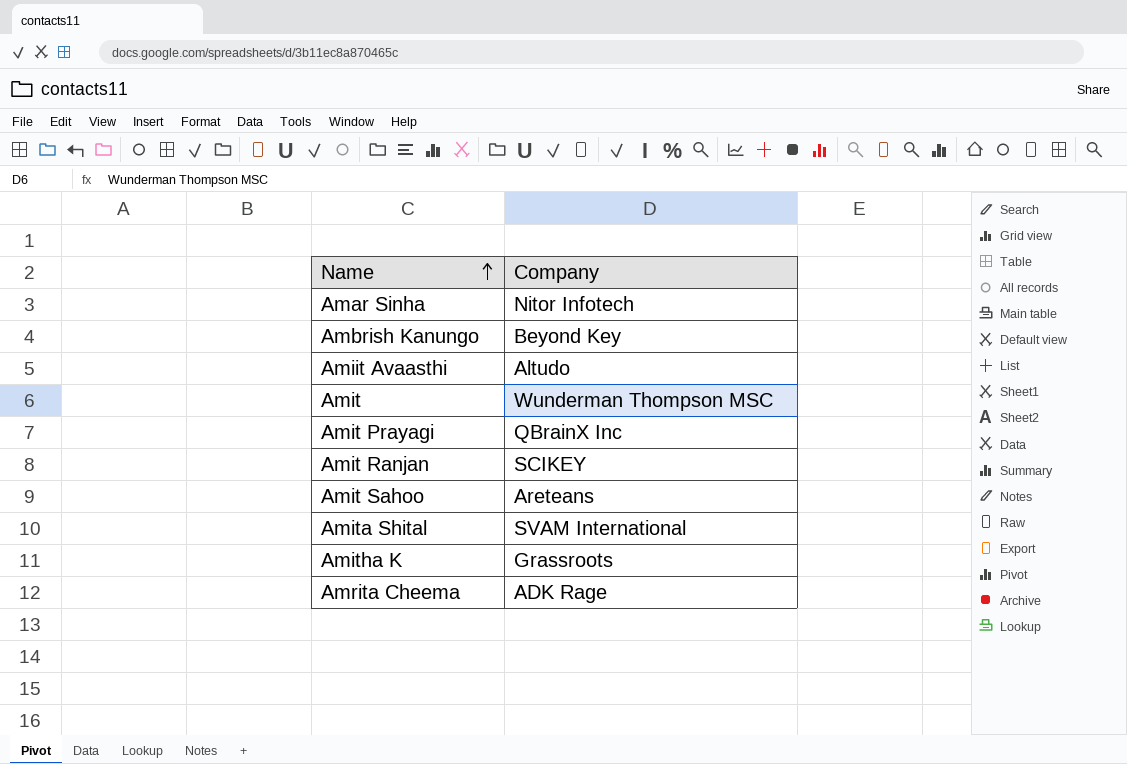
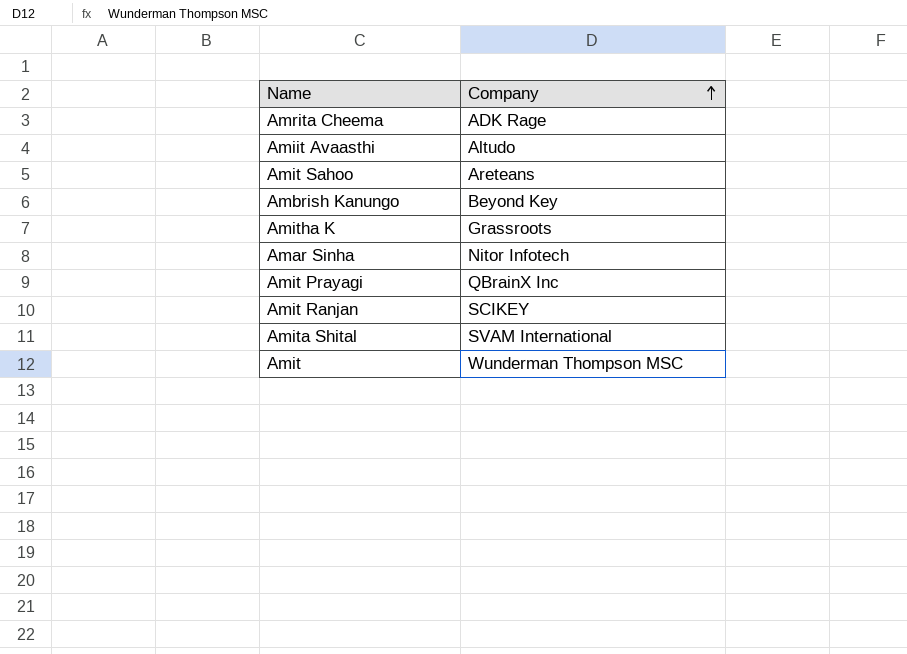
row order: Name ascending -> Company ascending

